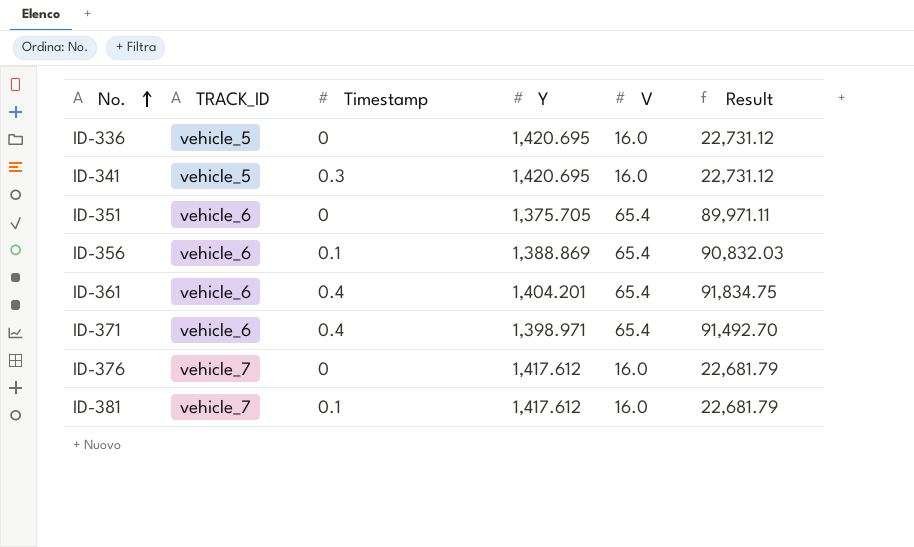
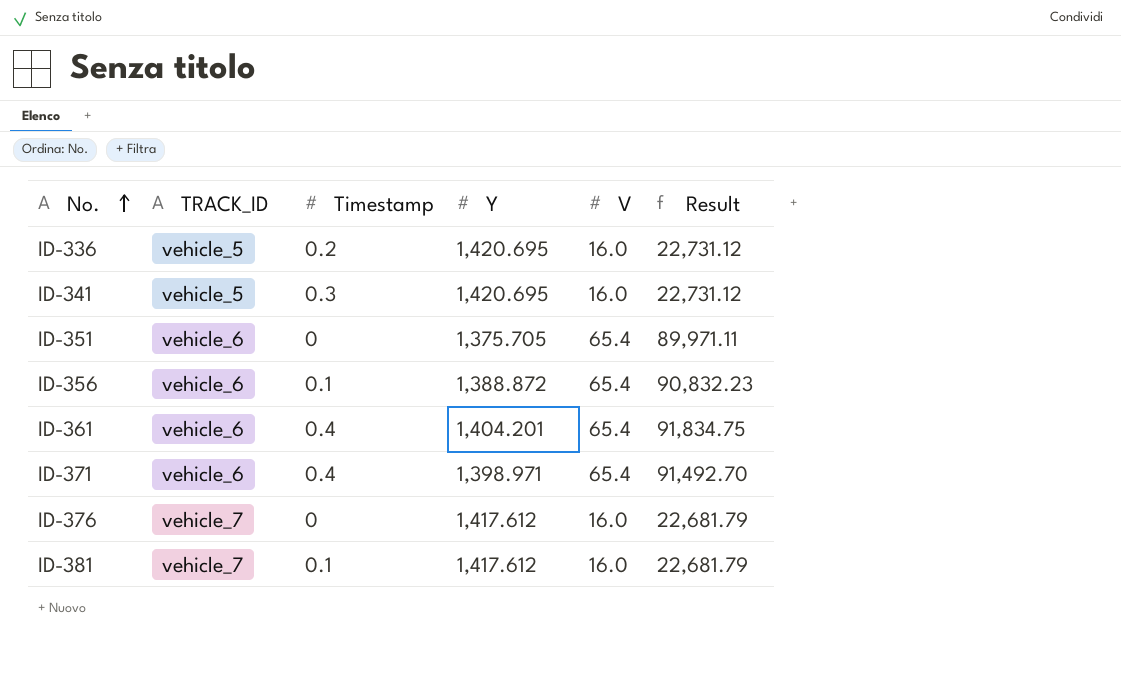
ID-336 | Timestamp: 0 -> 0.2
ID-356 | Y: 1,388.869 -> 1,388.872
ID-356 | Result: 90,832.03 -> 90,832.23

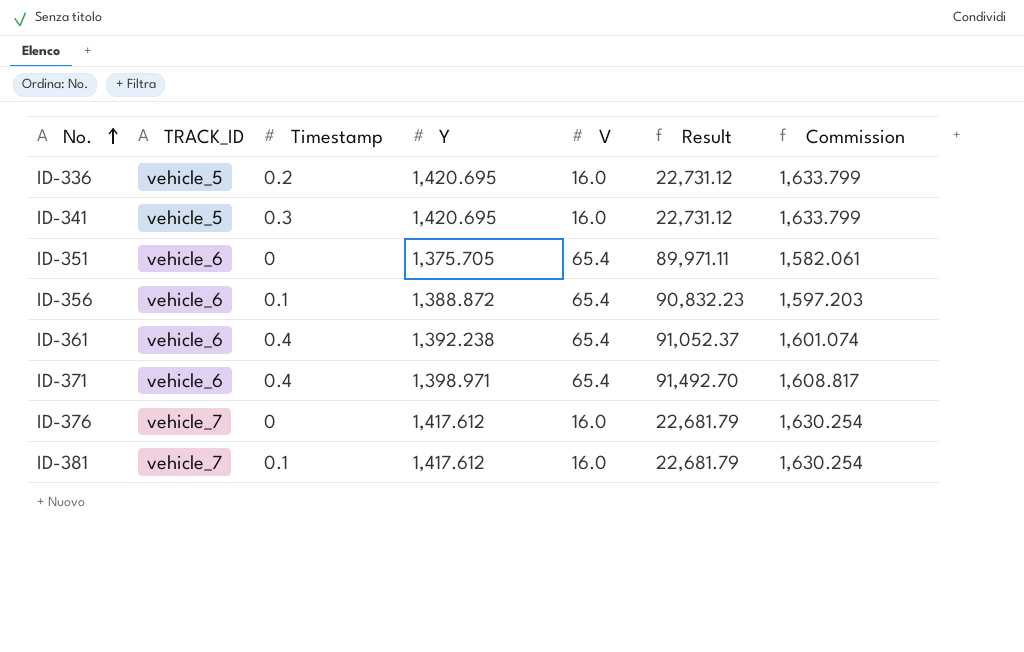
column Commission | formula: none -> [Y] * 1.15
ID-361 | Y: 1,404.201 -> 1,392.238
ID-361 | Result: 91,834.75 -> 91,052.37

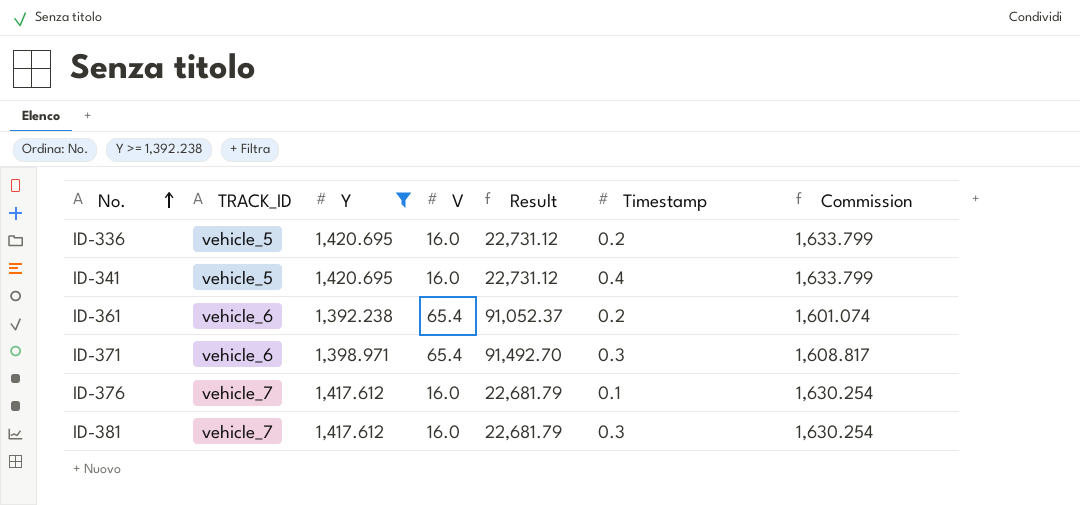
filter: none -> Y >= 1,392.238
column Timestamp | position: 3 -> 6
ID-341 | Timestamp: 0.3 -> 0.4
ID-361 | Timestamp: 0.4 -> 0.2
ID-371 | Timestamp: 0.4 -> 0.3
ID-376 | Timestamp: 0 -> 0.1
ID-381 | Timestamp: 0.1 -> 0.3

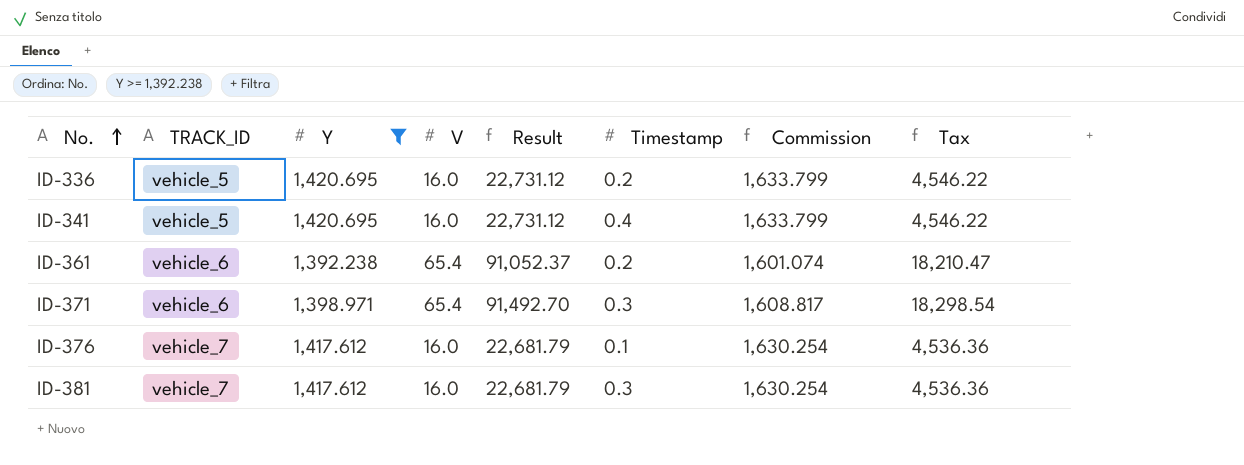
column Tax | formula: none -> [Result] * 0.2

